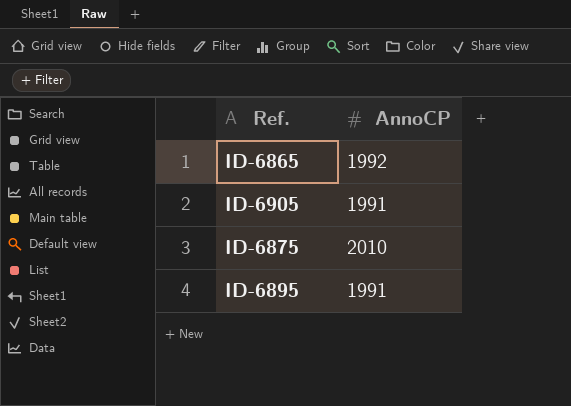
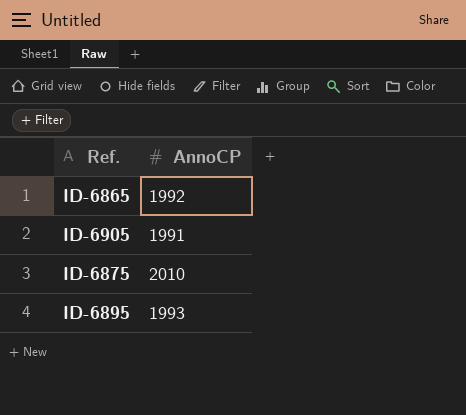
ID-6895 | AnnoCP: 1991 -> 1993

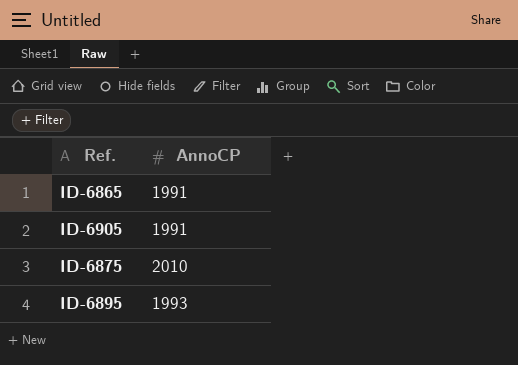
ID-6865 | AnnoCP: 1992 -> 1991

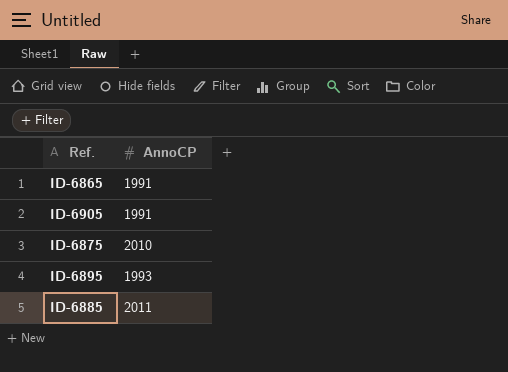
row ID-6885: none -> 2011

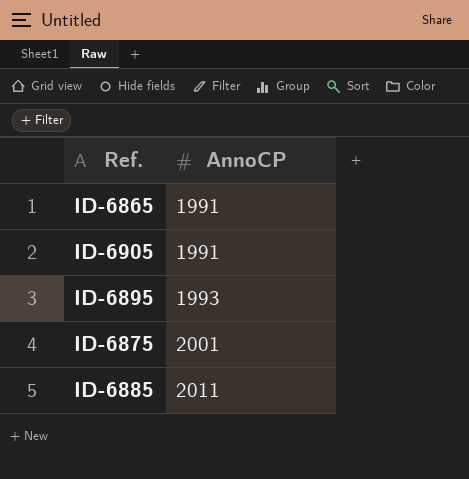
row order: none -> AnnoCP ascending
ID-6875 | AnnoCP: 2010 -> 2001

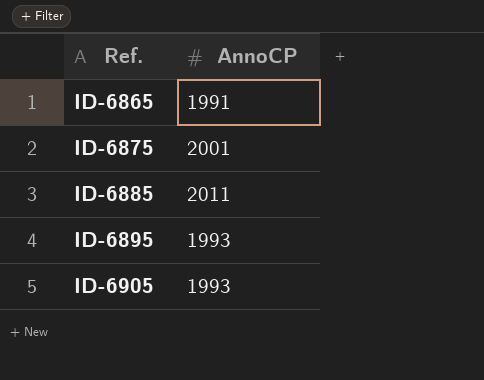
row order: AnnoCP ascending -> Ref. ascending
ID-6905 | AnnoCP: 1991 -> 1993

